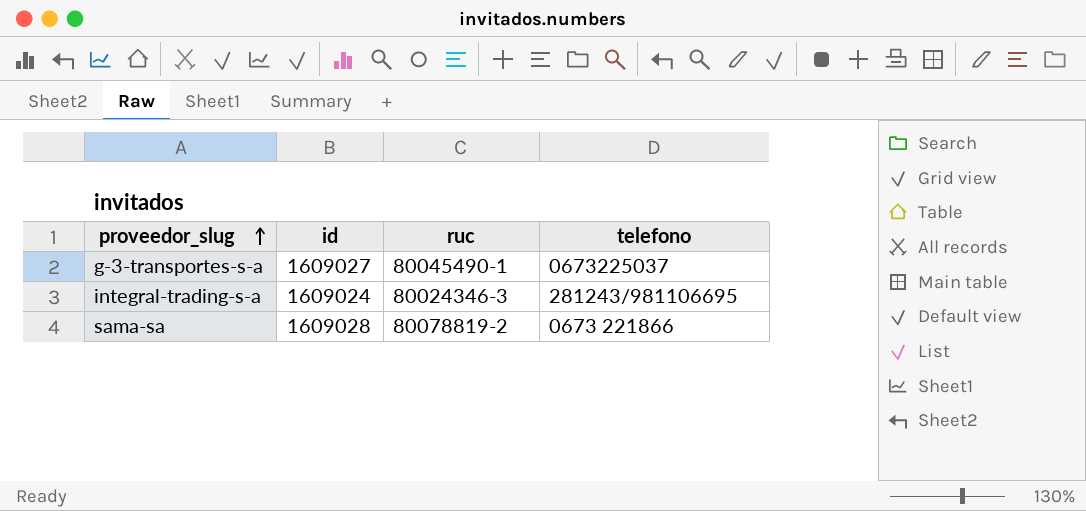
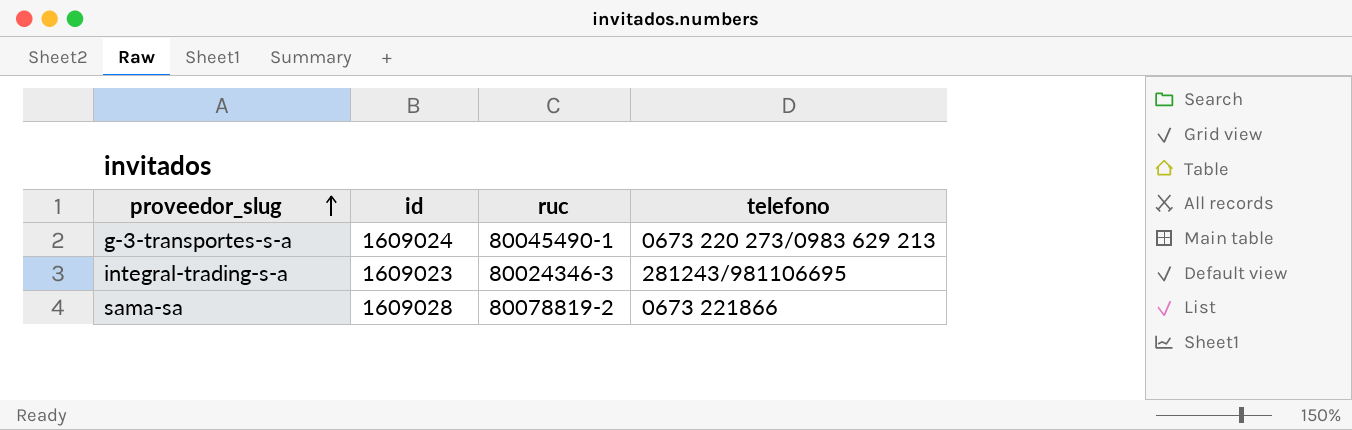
g-3-transportes-s-a | id: 1609027 -> 1609024
g-3-transportes-s-a | telefono: 0673225037 -> 0673 220 273/0983 629 213
integral-trading-s-a | id: 1609024 -> 1609023

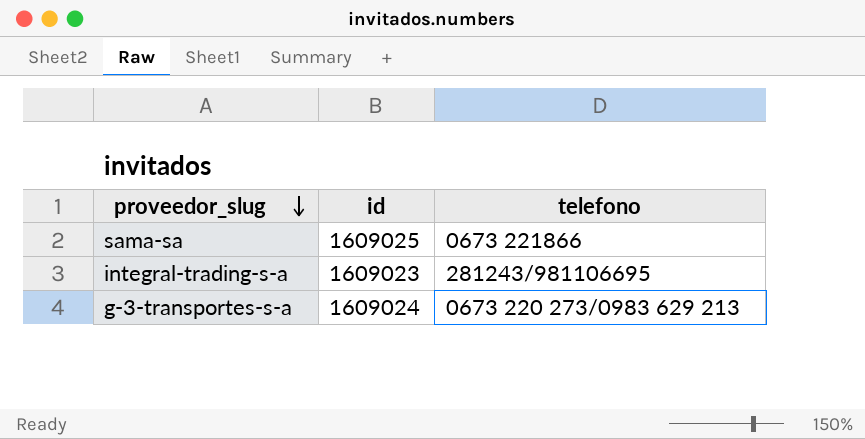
row order: proveedor_slug ascending -> proveedor_slug descending
column ruc | position: 3 -> none
sama-sa | id: 1609028 -> 1609025

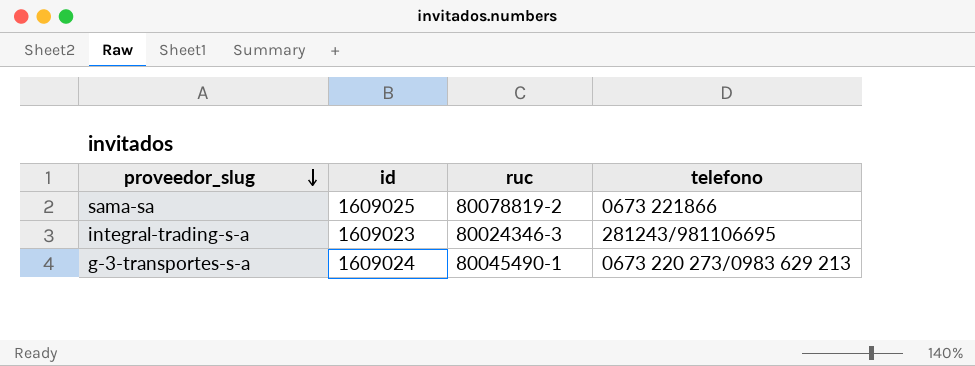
column ruc | position: none -> 3

